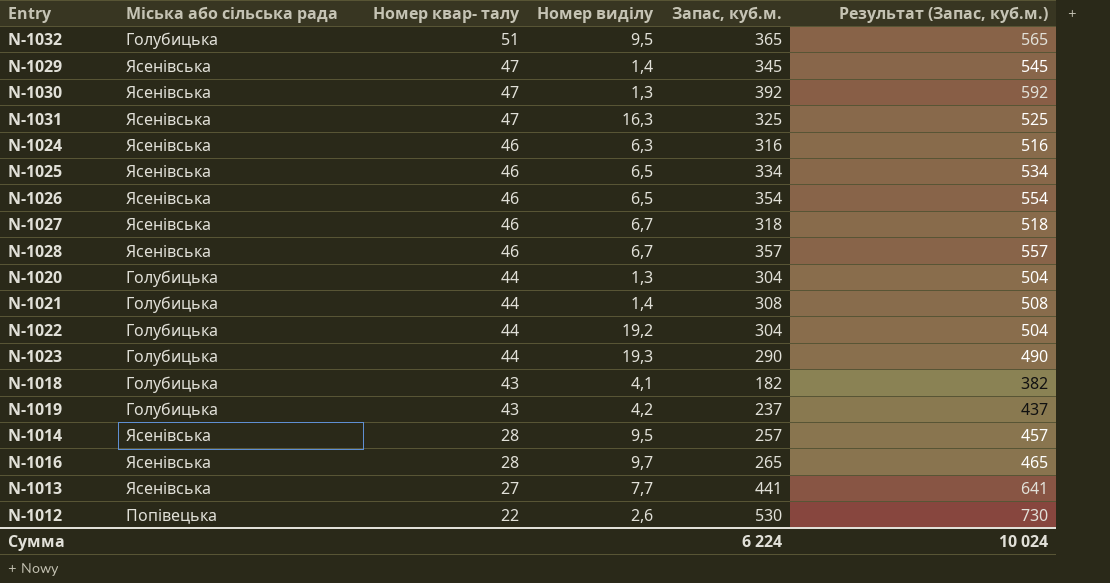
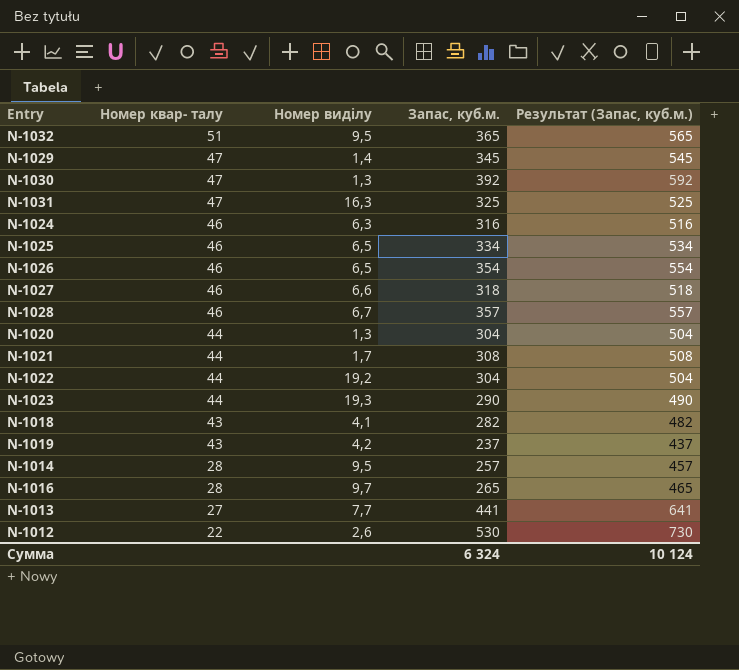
column Міська або сільська рада | position: 2 -> none
N-1027 | Номер виділу: 6,7 -> 6,6
N-1021 | Номер виділу: 1,4 -> 1,7
N-1018 | Запас, куб.м.: 182 -> 282
N-1018 | Результат (Запас, куб.м.): 382 -> 482
Сумма | Запас, куб.м.: 6 224 -> 6 324
Сумма | Результат (Запас, куб.м.): 10 024 -> 10 124

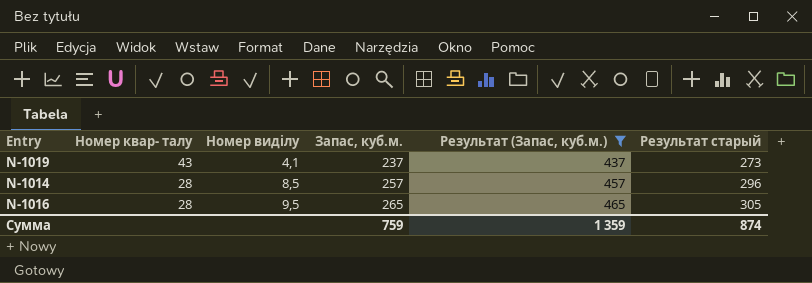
filter: none -> Результат (Запас, куб.м.) <= 465
column Результат старый | formula: none -> [Запас, куб.м.] * 1,15
N-1019 | Номер виділу: 4,2 -> 4,1
N-1014 | Номер виділу: 9,5 -> 8,5
N-1016 | Номер виділу: 9,7 -> 9,5
Сумма | Запас, куб.м.: 6 324 -> 759
Сумма | Результат (Запас, куб.м.): 10 124 -> 1 359

